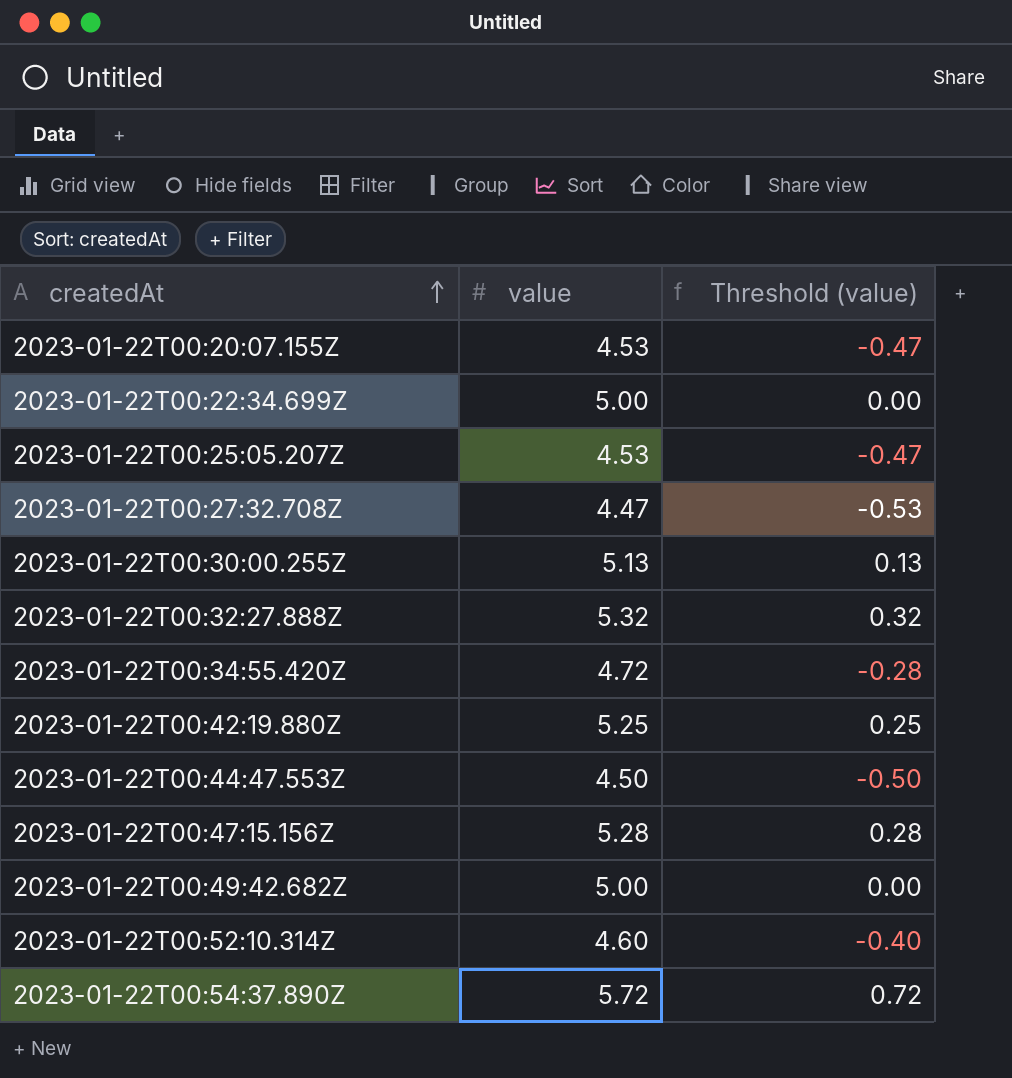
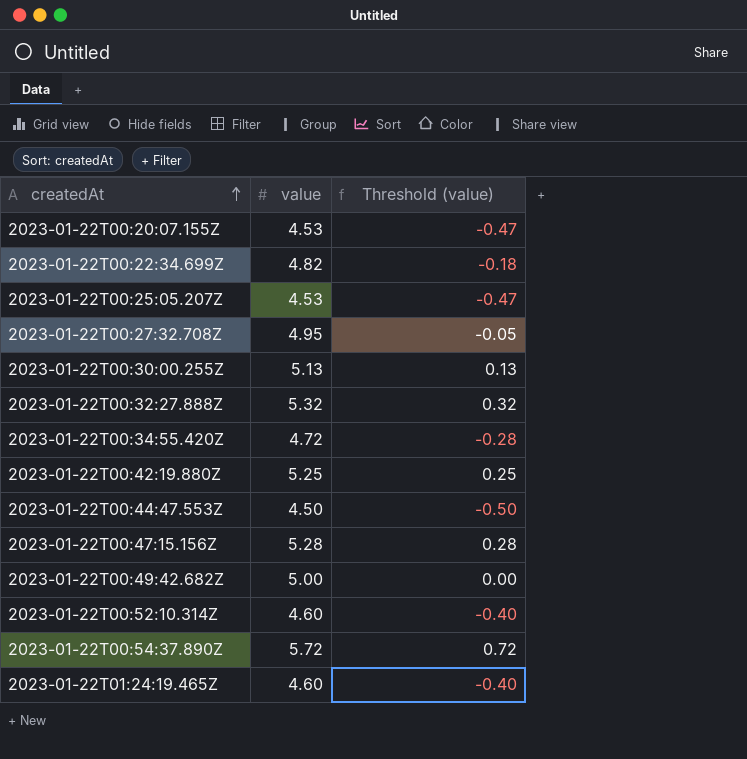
2023-01-22T00:22:34.699Z | value: 5.00 -> 4.82
2023-01-22T00:22:34.699Z | Threshold (value): 0.00 -> -0.18
2023-01-22T00:27:32.708Z | value: 4.47 -> 4.95
2023-01-22T00:27:32.708Z | Threshold (value): -0.53 -> -0.05
row 2023-01-22T01:24:19.465Z: none -> 4.60 | -0.40

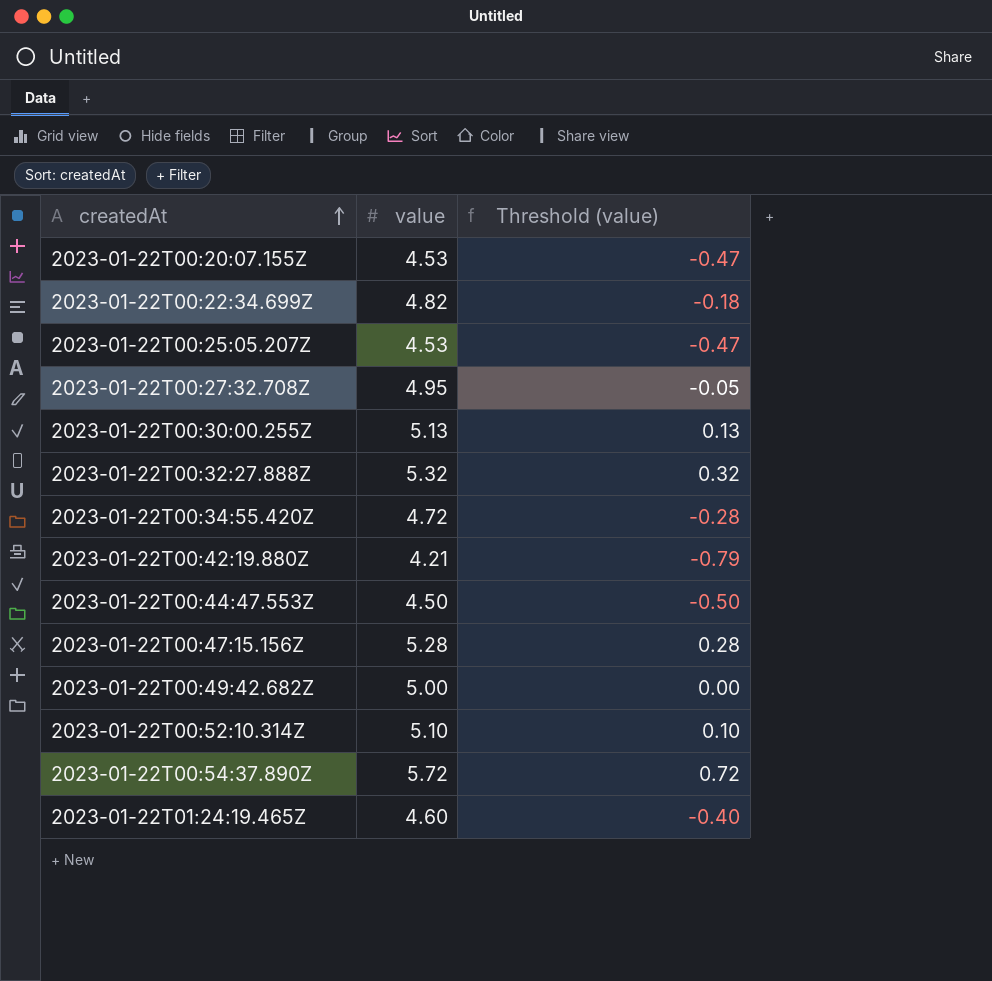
2023-01-22T00:42:19.880Z | value: 5.25 -> 4.21
2023-01-22T00:42:19.880Z | Threshold (value): 0.25 -> -0.79
2023-01-22T00:52:10.314Z | value: 4.60 -> 5.10
2023-01-22T00:52:10.314Z | Threshold (value): -0.40 -> 0.10

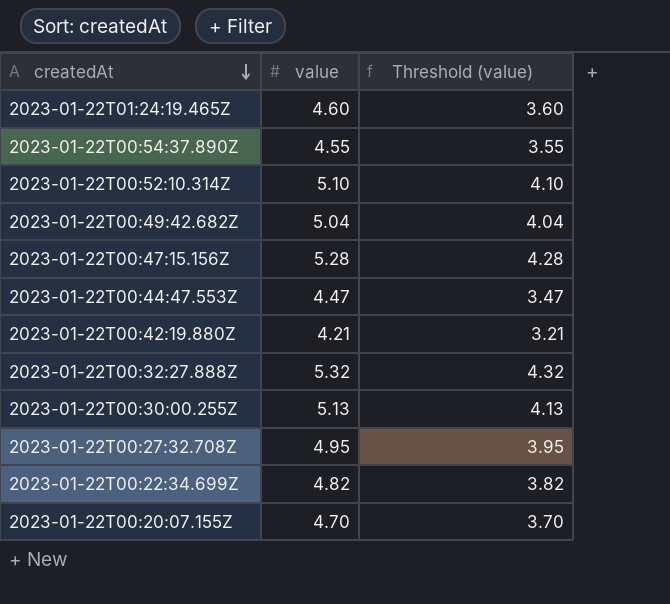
row order: createdAt ascending -> createdAt descending
column Threshold (value) | formula: [value] - 5 -> [value] - 1
row 2023-01-22T00:25:05.207Z: 4.53 | -0.47 -> none
row 2023-01-22T00:34:55.420Z: 4.72 | -0.28 -> none
2023-01-22T00:54:37.890Z | value: 5.72 -> 4.55
2023-01-22T00:49:42.682Z | value: 5.00 -> 5.04
2023-01-22T00:44:47.553Z | value: 4.50 -> 4.47
2023-01-22T00:20:07.155Z | value: 4.53 -> 4.70

